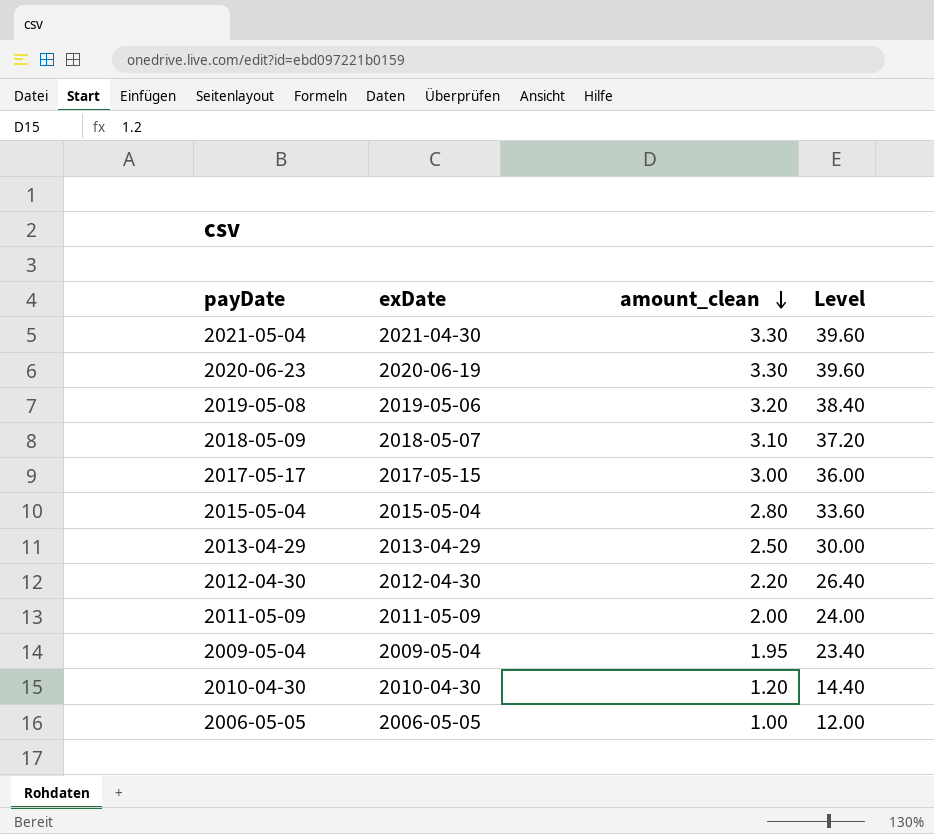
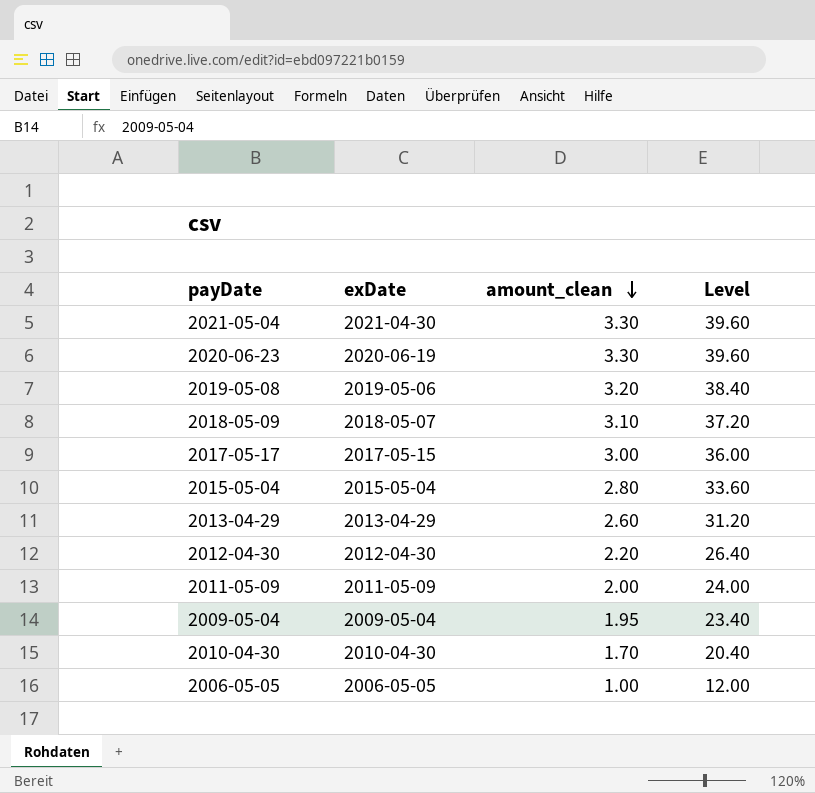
2013-04-29 | amount_clean: 2.50 -> 2.60
2013-04-29 | Level: 30.00 -> 31.20
2010-04-30 | amount_clean: 1.20 -> 1.70
2010-04-30 | Level: 14.40 -> 20.40

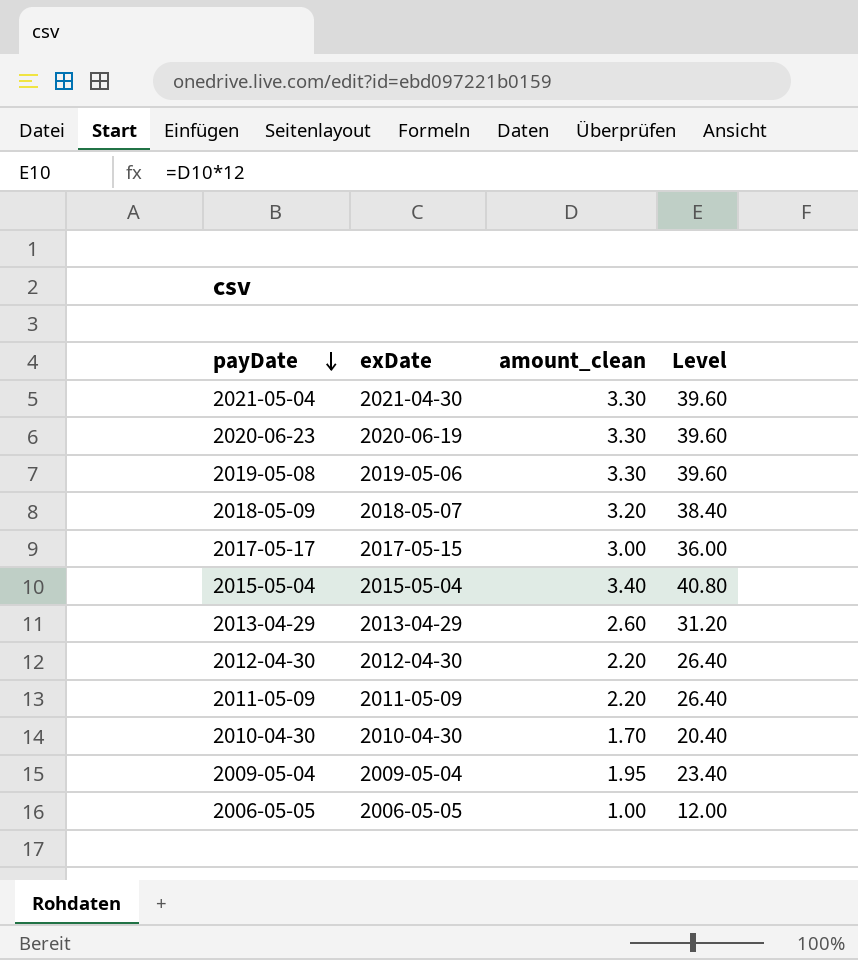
row order: amount_clean descending -> payDate descending
2019-05-08 | amount_clean: 3.20 -> 3.30
2019-05-08 | Level: 38.40 -> 39.60
2018-05-09 | amount_clean: 3.10 -> 3.20
2018-05-09 | Level: 37.20 -> 38.40
2015-05-04 | amount_clean: 2.80 -> 3.40
2015-05-04 | Level: 33.60 -> 40.80
2011-05-09 | amount_clean: 2.00 -> 2.20
2011-05-09 | Level: 24.00 -> 26.40

